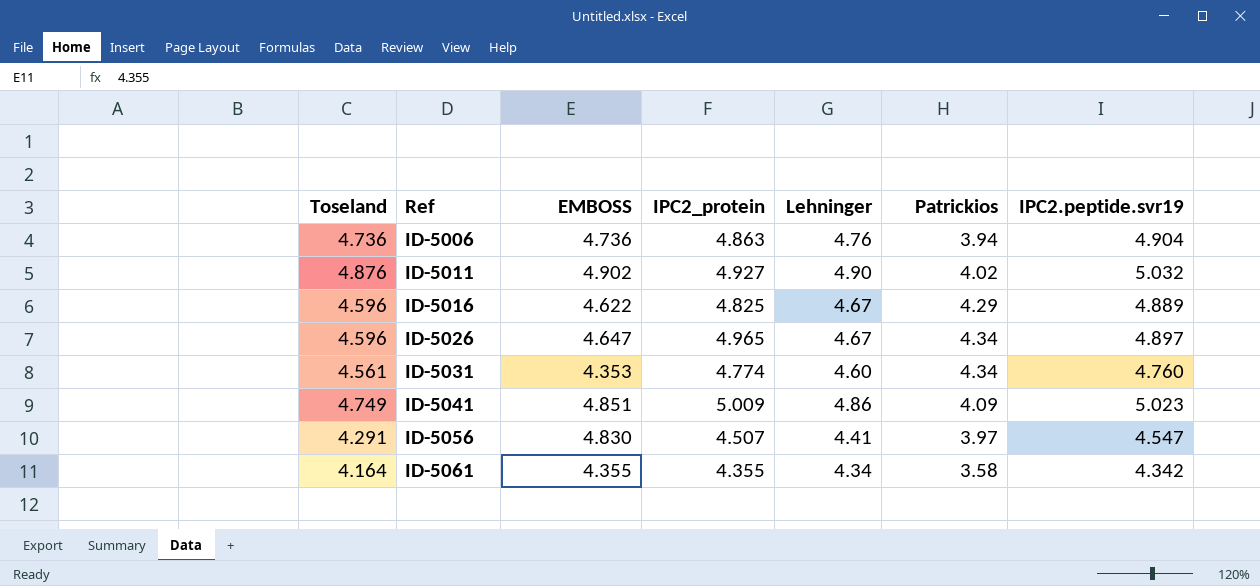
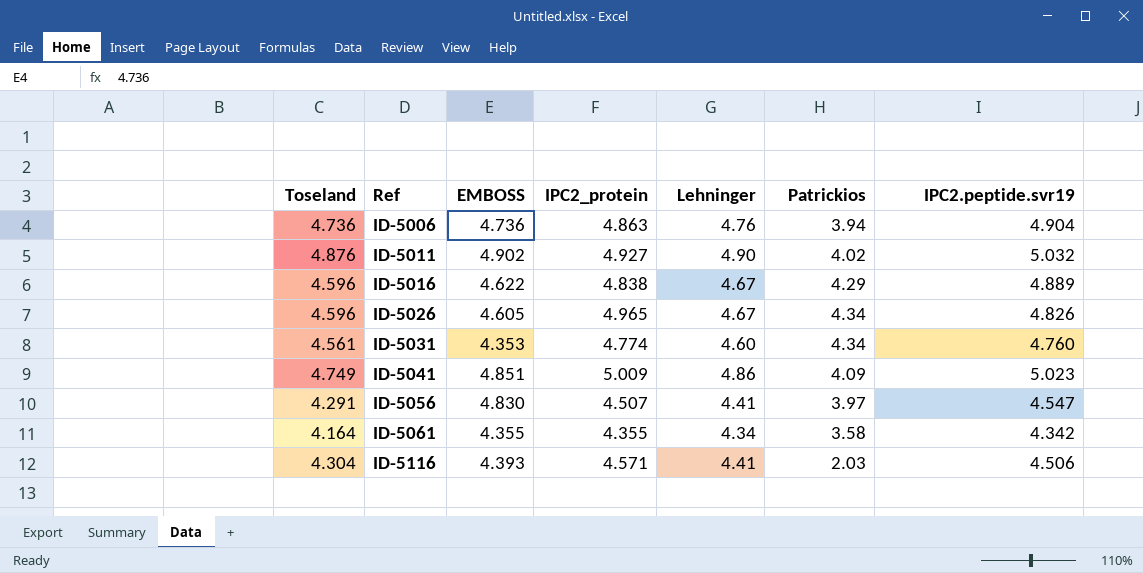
ID-5016 | IPC2_protein: 4.825 -> 4.838
ID-5026 | EMBOSS: 4.647 -> 4.605
ID-5026 | IPC2.peptide.svr19: 4.897 -> 4.826
row ID-5116: none -> 4.304 | 4.393 | 4.571 | 4.41 | 2.03 | 4.506

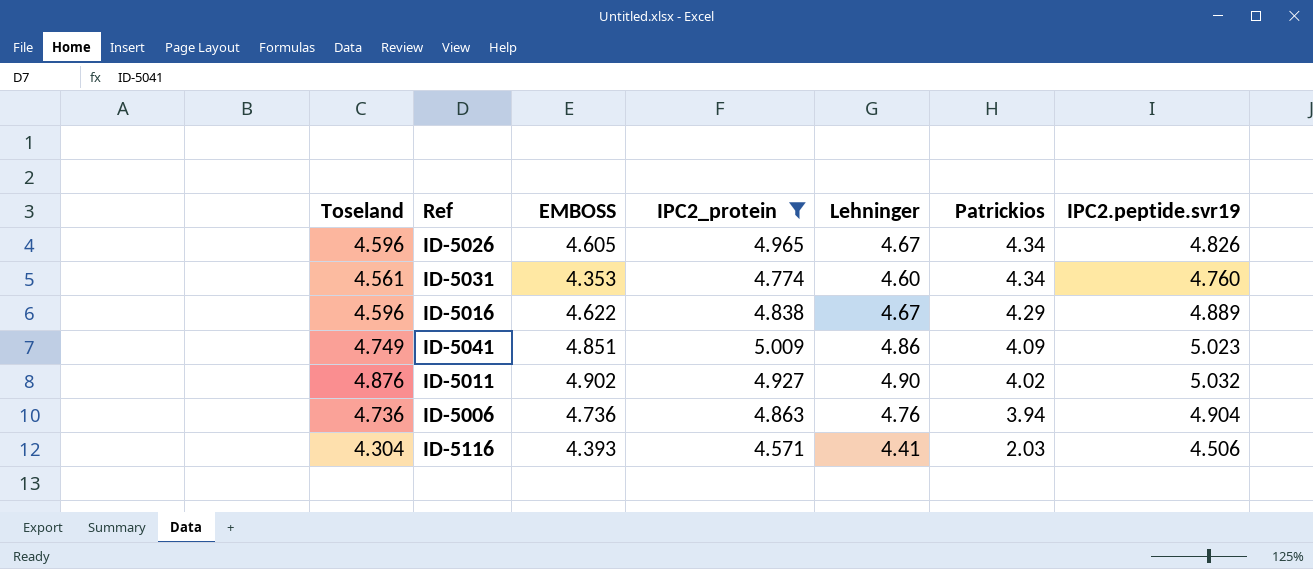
filter: none -> IPC2_protein >= 4.571
row order: Ref ascending -> Patrickios descending

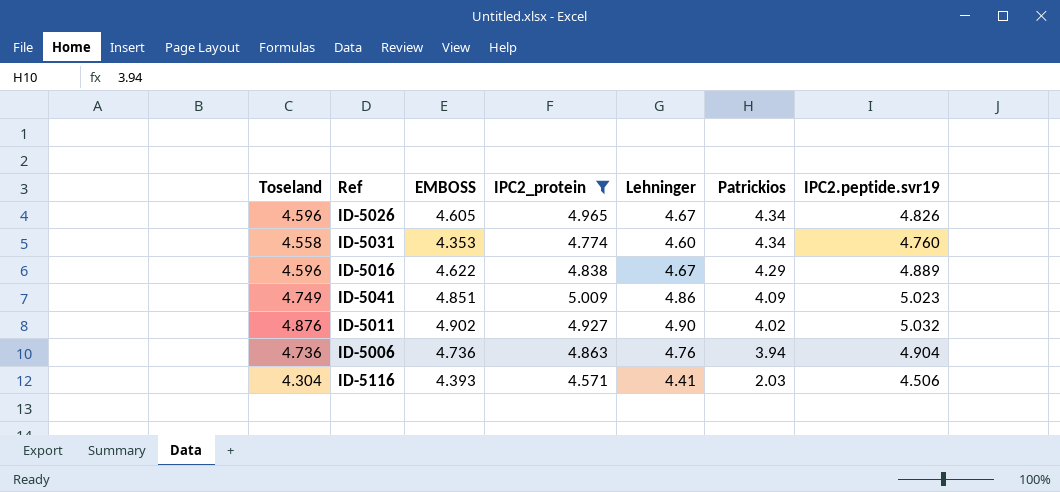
ID-5031 | Toseland: 4.561 -> 4.558

